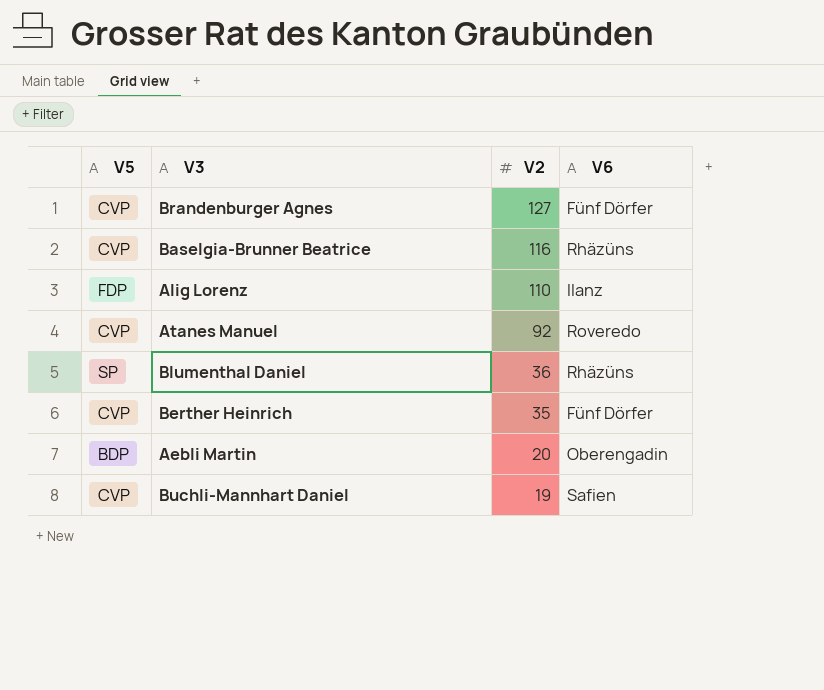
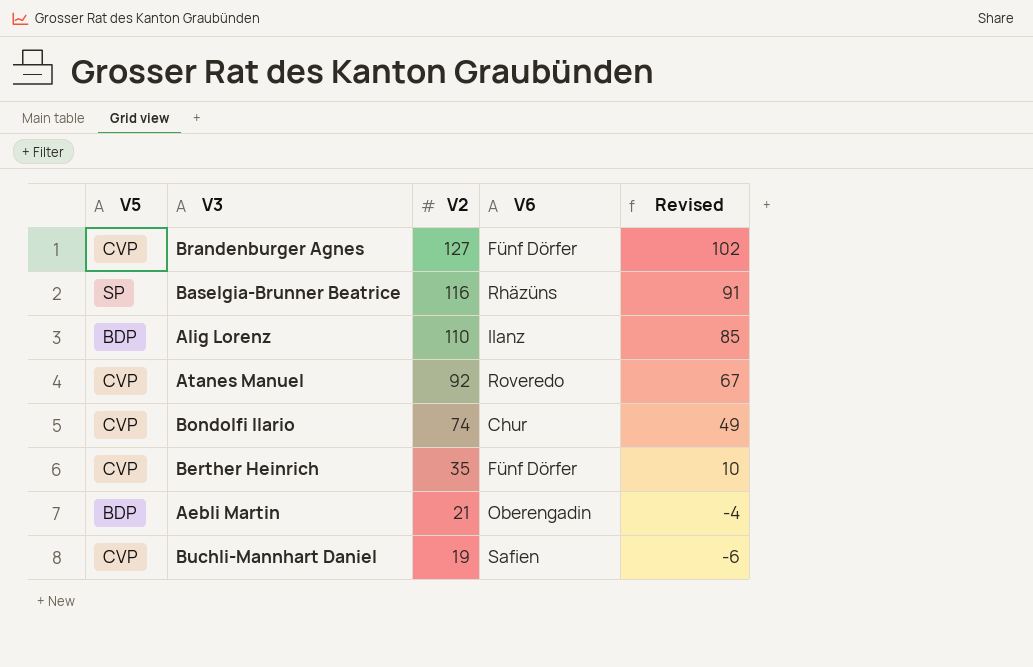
column Revised | formula: none -> [V2] - 25
row Blumenthal Daniel: SP | 36 | Rhäzüns -> none
Baselgia-Brunner Beatrice | V5: CVP -> SP
Alig Lorenz | V5: FDP -> BDP
row Bondolfi Ilario: none -> CVP | 74 | Chur | 49
Aebli Martin | V2: 20 -> 21

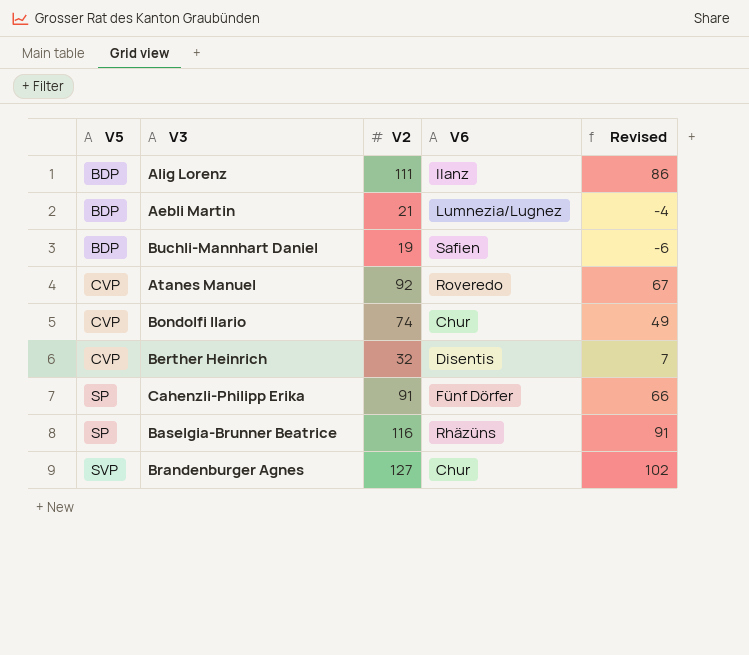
row order: V2 descending -> V5 ascending
Alig Lorenz | V2: 110 -> 111
Alig Lorenz | Revised: 85 -> 86
Aebli Martin | V6: Oberengadin -> Lumnezia/Lugnez
Buchli-Mannhart Daniel | V5: CVP -> BDP
Berther Heinrich | V2: 35 -> 32
Berther Heinrich | V6: Fünf Dörfer -> Disentis
Berther Heinrich | Revised: 10 -> 7
row Cahenzli-Philipp Erika: none -> SP | 91 | Fünf Dörfer | 66
Brandenburger Agnes | V5: CVP -> SVP
Brandenburger Agnes | V6: Fünf Dörfer -> Chur

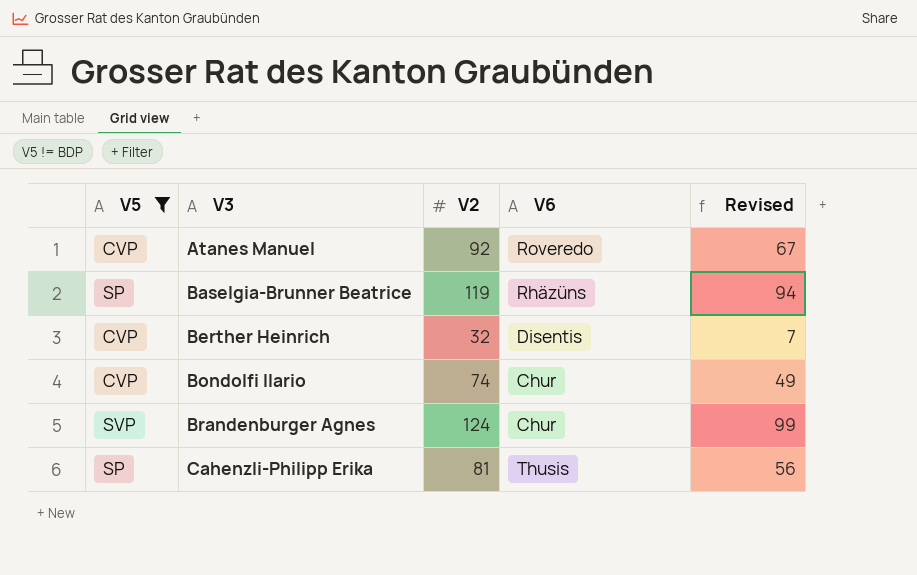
filter: none -> V5 != BDP
row order: V5 ascending -> V3 ascending
Baselgia-Brunner Beatrice | V2: 116 -> 119
Baselgia-Brunner Beatrice | Revised: 91 -> 94
Brandenburger Agnes | V2: 127 -> 124
Brandenburger Agnes | Revised: 102 -> 99
Cahenzli-Philipp Erika | V2: 91 -> 81
Cahenzli-Philipp Erika | V6: Fünf Dörfer -> Thusis
Cahenzli-Philipp Erika | Revised: 66 -> 56

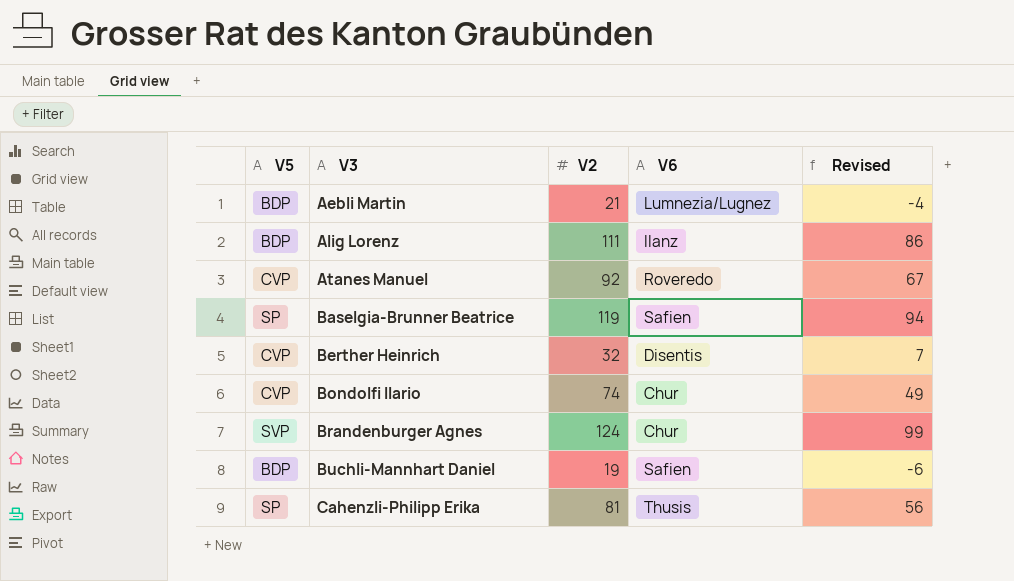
filter: V5 != BDP -> none
Baselgia-Brunner Beatrice | V6: Rhäzüns -> Safien

